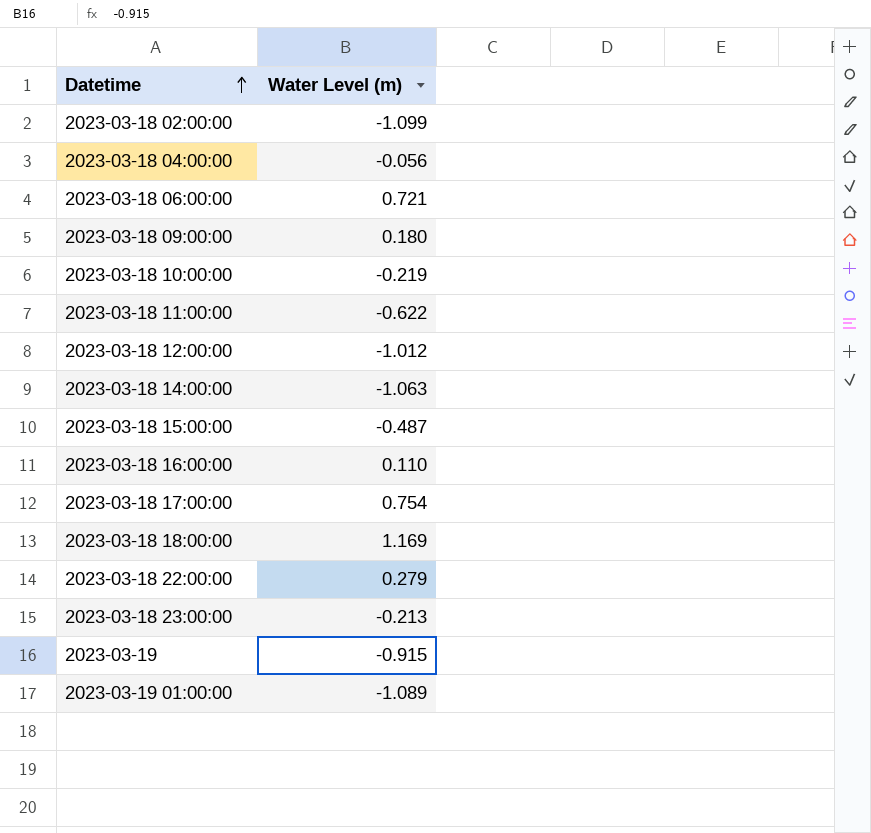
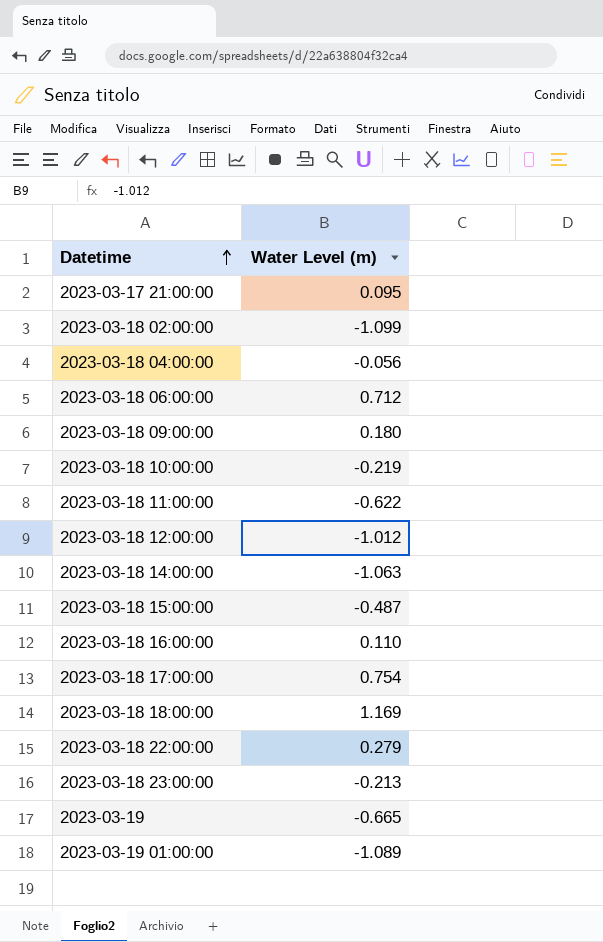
row 2023-03-17 21:00:00: none -> 0.095
2023-03-18 06:00:00 | Water Level (m): 0.721 -> 0.712
2023-03-19 | Water Level (m): -0.915 -> -0.665

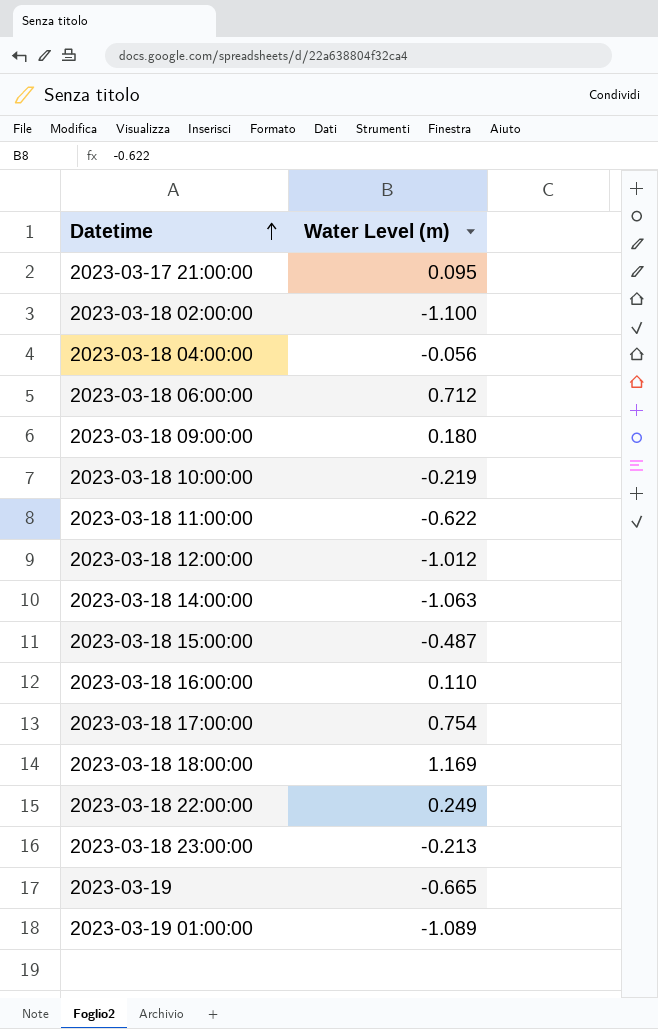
2023-03-18 02:00:00 | Water Level (m): -1.099 -> -1.100
2023-03-18 22:00:00 | Water Level (m): 0.279 -> 0.249

